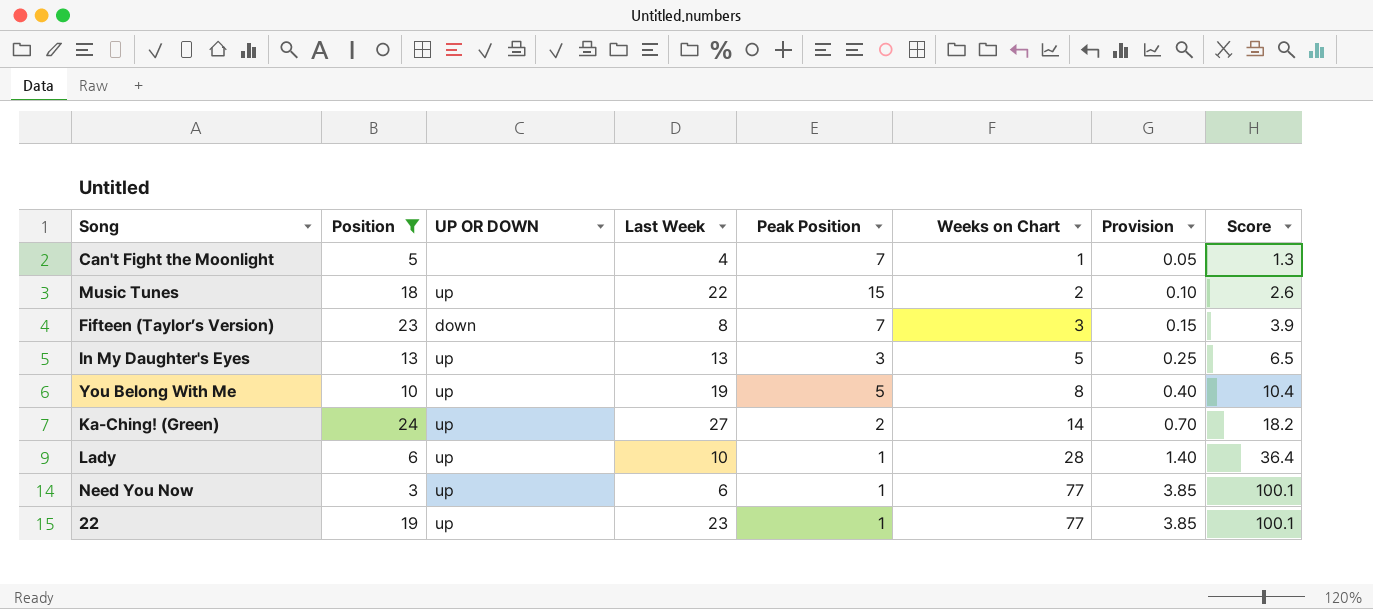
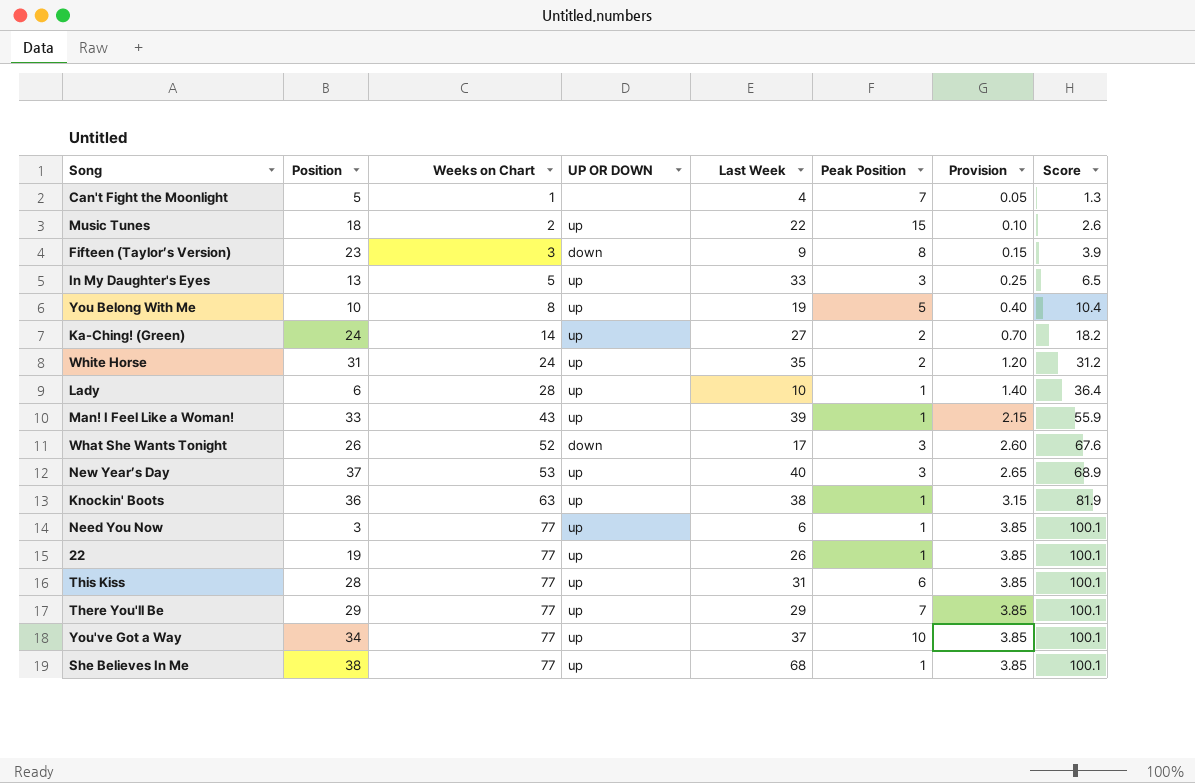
filter: Position <= 24 -> none
column Weeks on Chart | position: 6 -> 3
Fifteen (Taylor’s Version) | Last Week: 8 -> 9
Fifteen (Taylor’s Version) | Peak Position: 7 -> 8
In My Daughter's Eyes | Last Week: 13 -> 33
22 | Last Week: 23 -> 26

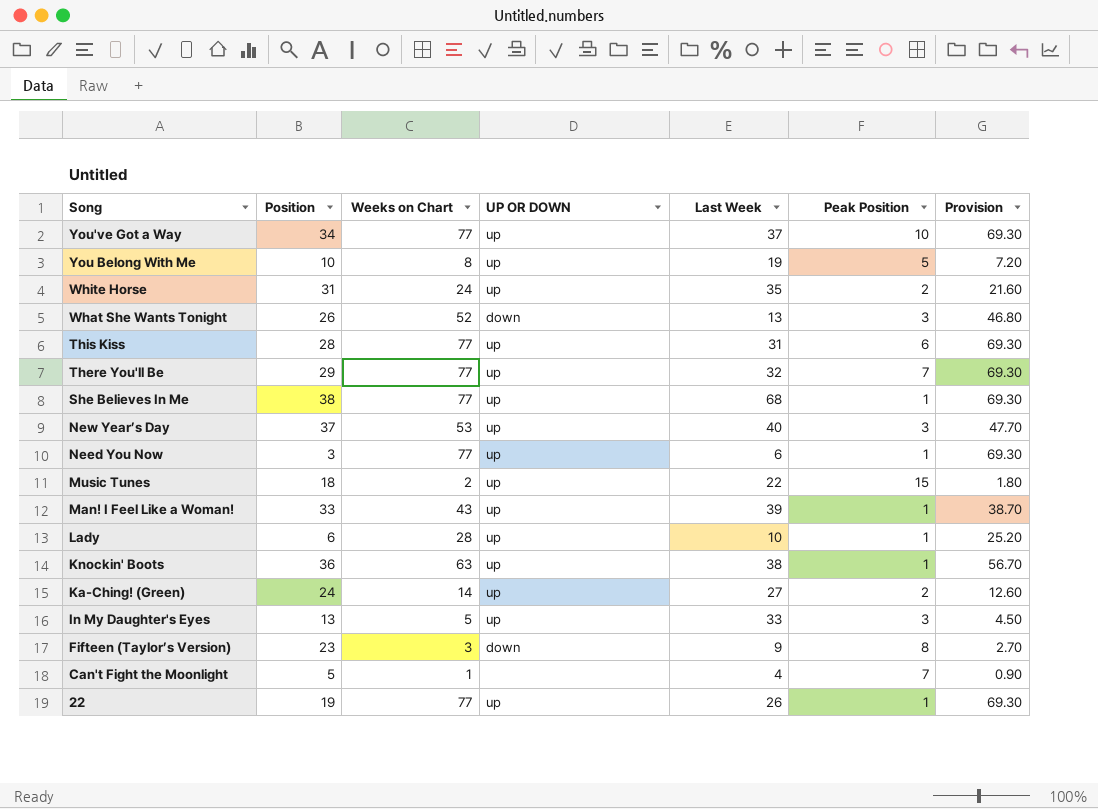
row order: Weeks on Chart ascending -> Song descending
column Score | formula: [Weeks on Chart] * 1.3 -> none
column Provision | formula: [Weeks on Chart] * 0.05 -> [Weeks on Chart] * 0.9
What She Wants Tonight | Last Week: 17 -> 13
There You'll Be | Last Week: 29 -> 32

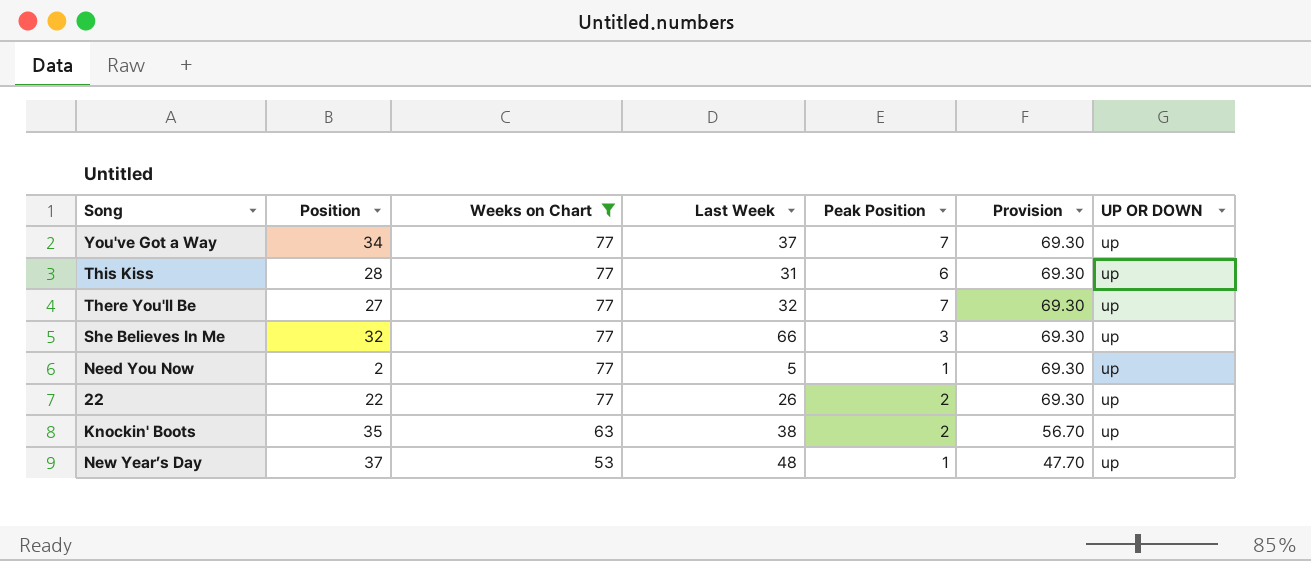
filter: none -> Weeks on Chart >= 53
row order: Song descending -> Weeks on Chart descending
column UP OR DOWN | position: 4 -> 7
You've Got a Way | Peak Position: 10 -> 7
There You'll Be | Position: 29 -> 27
She Believes In Me | Position: 38 -> 32
She Believes In Me | Last Week: 68 -> 66
She Believes In Me | Peak Position: 1 -> 3
Need You Now | Position: 3 -> 2
Need You Now | Last Week: 6 -> 5
22 | Position: 19 -> 22
22 | Peak Position: 1 -> 2
Knockin' Boots | Position: 36 -> 35
Knockin' Boots | Peak Position: 1 -> 2
New Year’s Day | Last Week: 40 -> 48
New Year’s Day | Peak Position: 3 -> 1

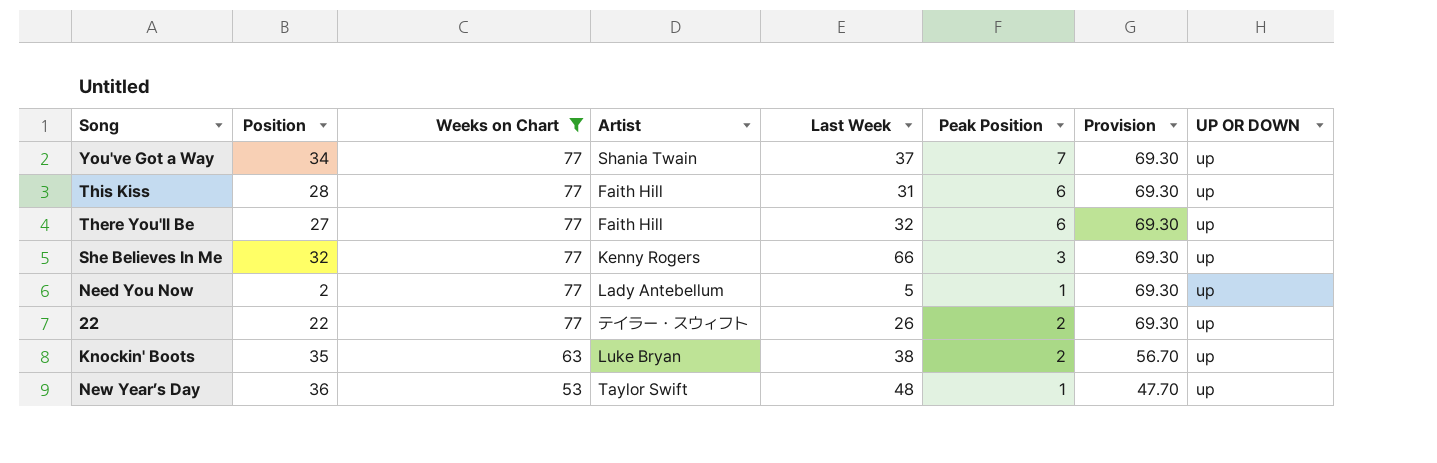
column Artist | position: none -> 4
There You'll Be | Peak Position: 7 -> 6
New Year’s Day | Position: 37 -> 36

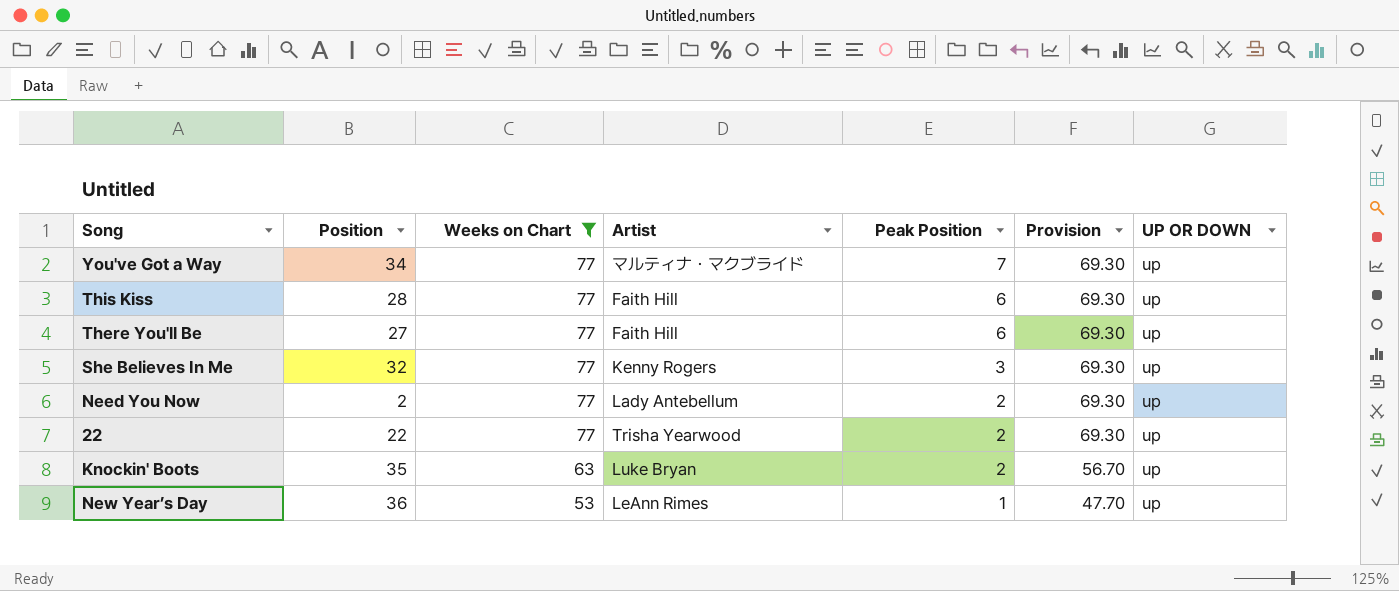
column Last Week | position: 5 -> none
You've Got a Way | Artist: Shania Twain -> マルティナ・マクブライド
Need You Now | Peak Position: 1 -> 2
22 | Artist: テイラー・スウィフト -> Trisha Yearwood
New Year’s Day | Artist: Taylor Swift -> LeAnn Rimes

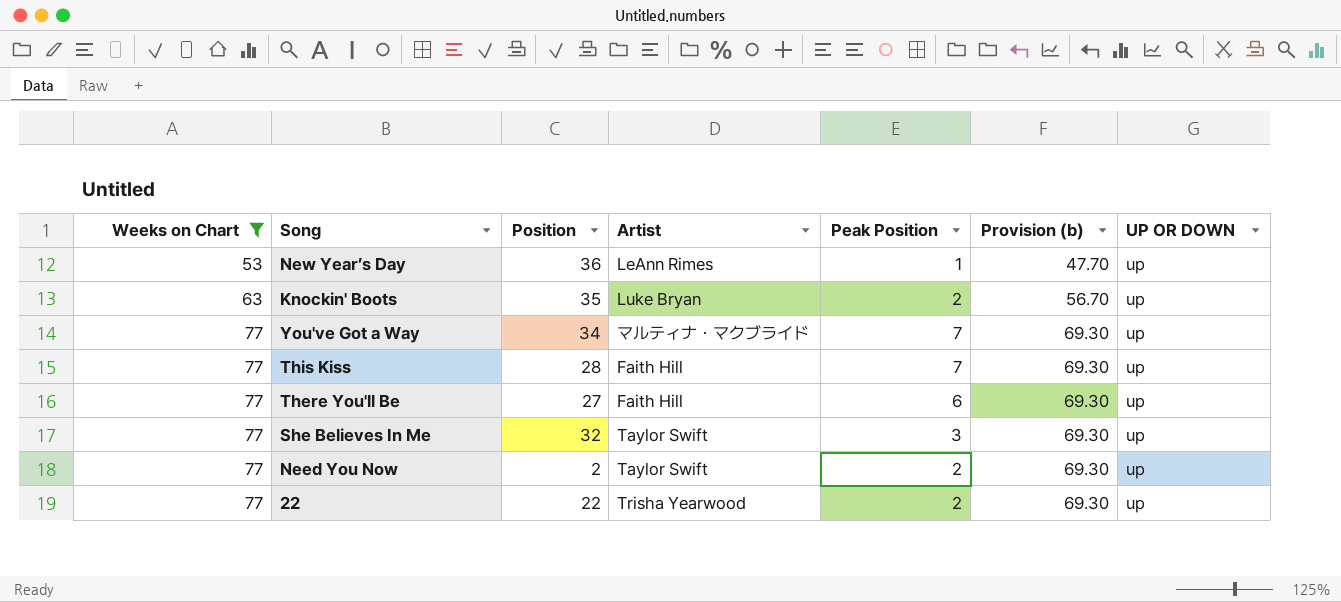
row order: Weeks on Chart descending -> Weeks on Chart ascending
column Weeks on Chart | position: 3 -> 1
column name: Provision -> Provision (b)
This Kiss | Peak Position: 6 -> 7
She Believes In Me | Artist: Kenny Rogers -> Taylor Swift
Need You Now | Artist: Lady Antebellum -> Taylor Swift

